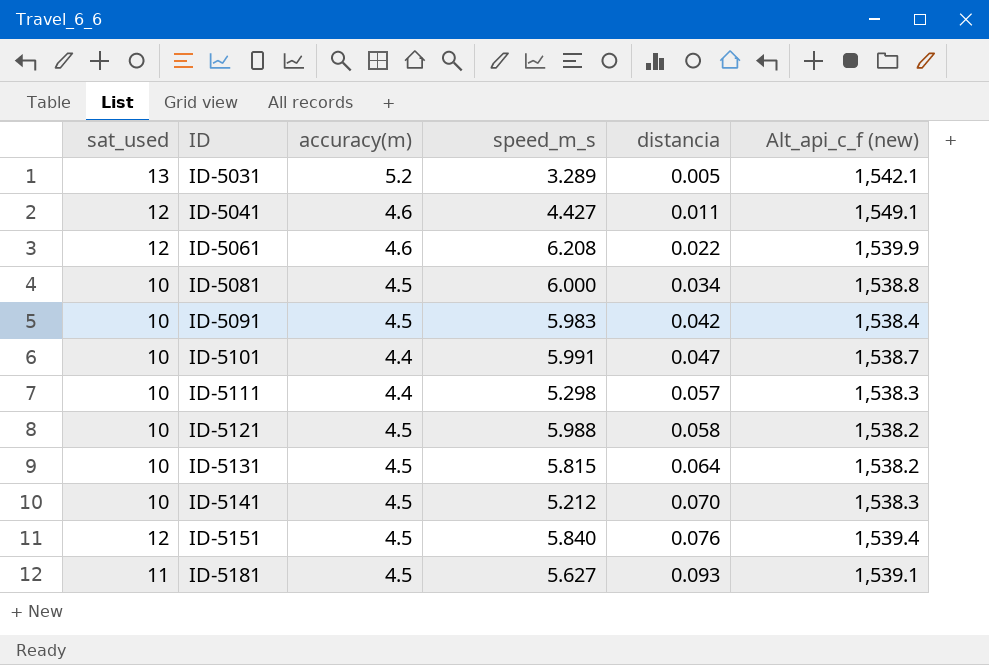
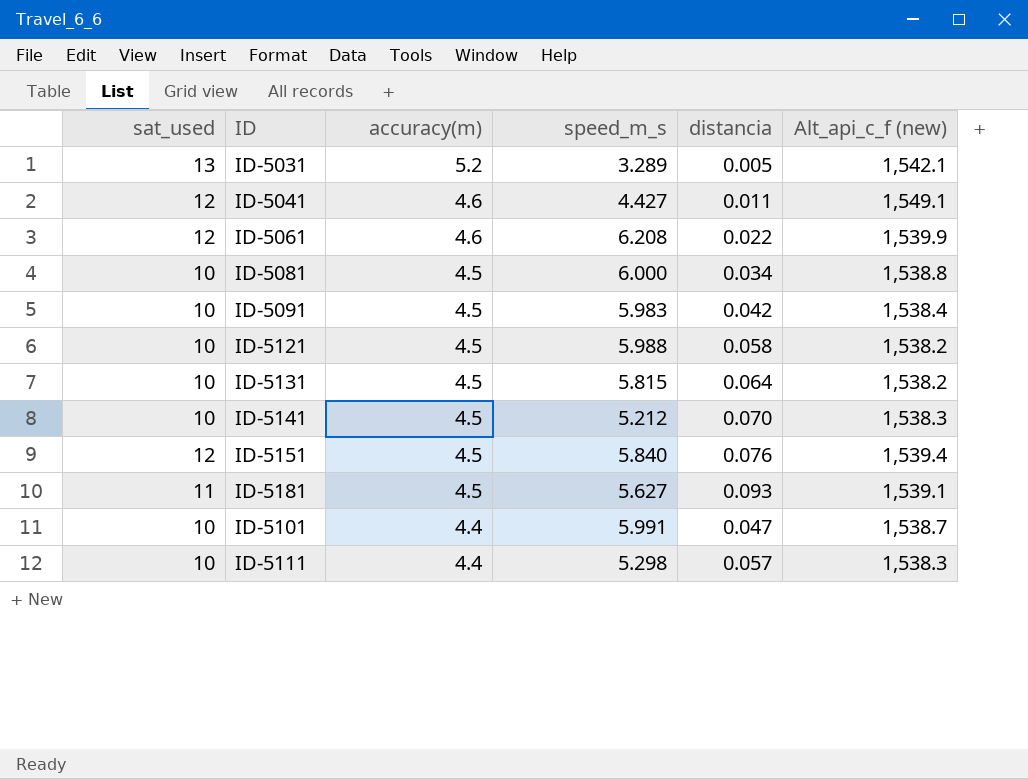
row order: ID ascending -> accuracy(m) descending

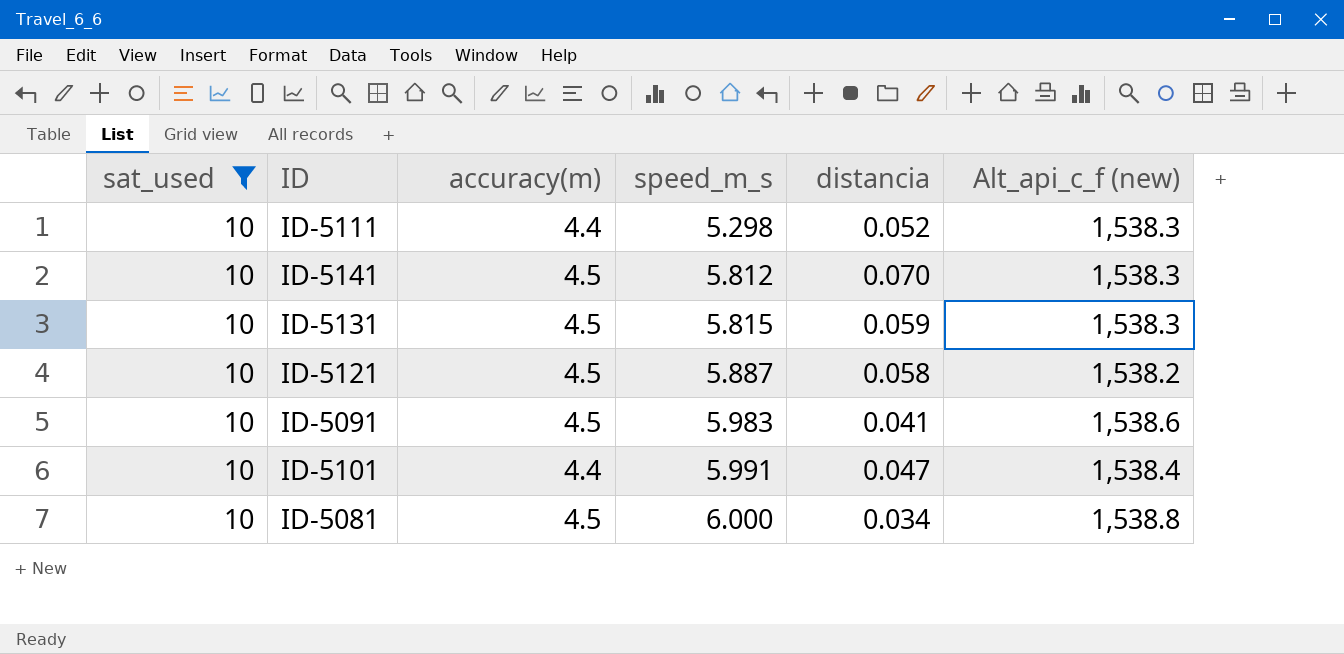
filter: none -> sat_used = 10
row order: accuracy(m) descending -> speed_m_s ascending
ID-5111 | distancia: 0.057 -> 0.052
ID-5141 | speed_m_s: 5.212 -> 5.812
ID-5131 | distancia: 0.064 -> 0.059
ID-5131 | Alt_api_c_f (new): 1,538.2 -> 1,538.3
ID-5121 | speed_m_s: 5.988 -> 5.887
ID-5091 | distancia: 0.042 -> 0.041
ID-5091 | Alt_api_c_f (new): 1,538.4 -> 1,538.6
ID-5101 | Alt_api_c_f (new): 1,538.7 -> 1,538.4

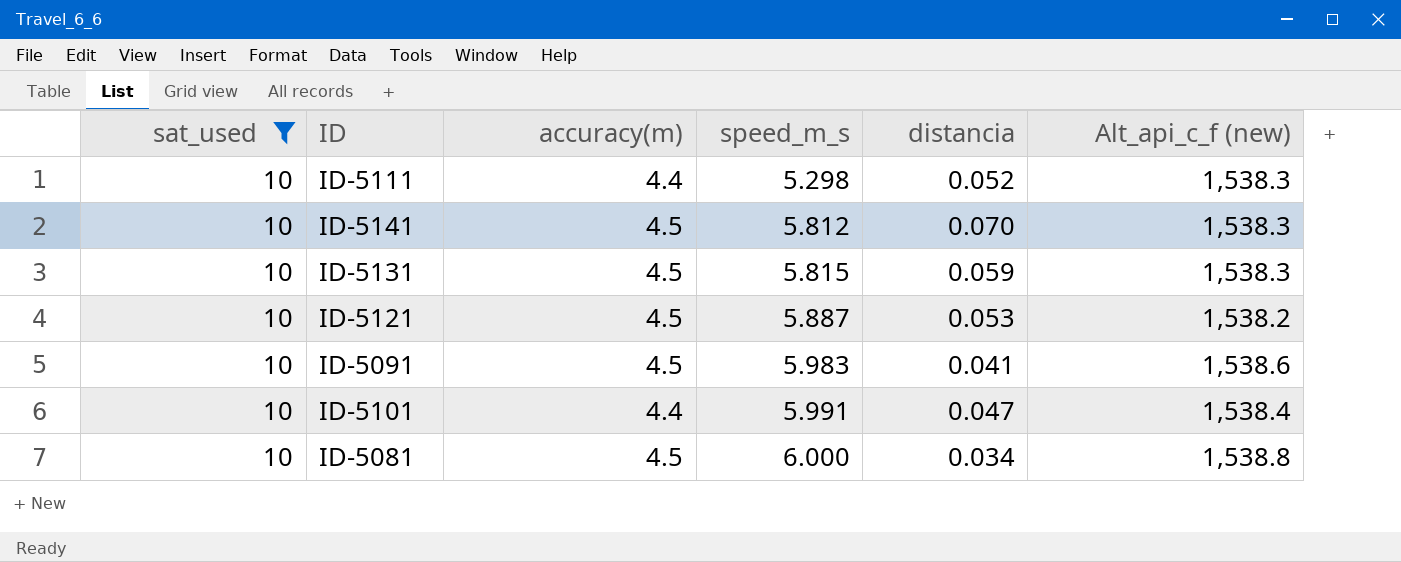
ID-5121 | distancia: 0.058 -> 0.053

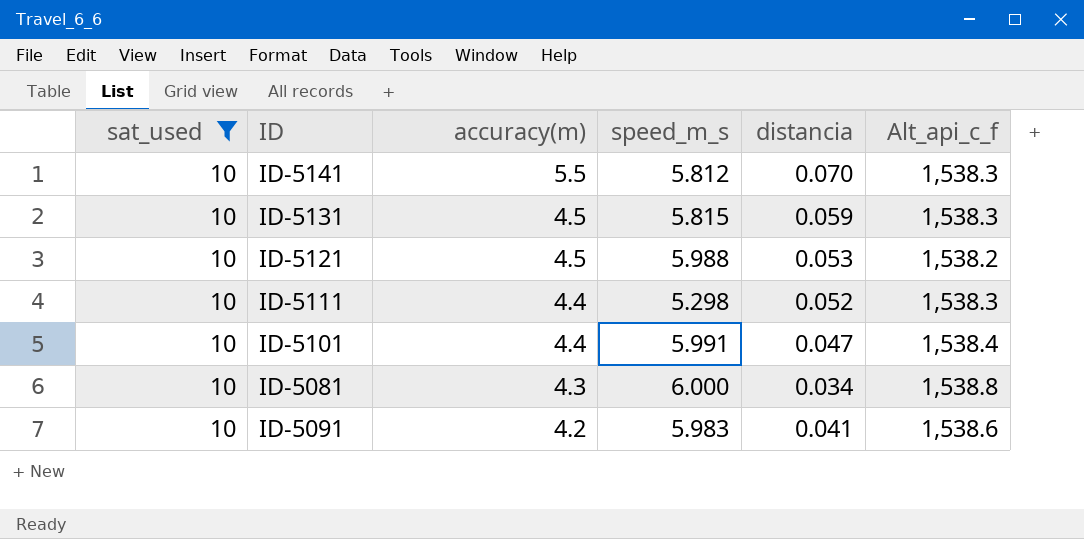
row order: speed_m_s ascending -> accuracy(m) descending
column name: Alt_api_c_f (new) -> Alt_api_c_f
ID-5141 | accuracy(m): 4.5 -> 5.5
ID-5121 | speed_m_s: 5.887 -> 5.988
ID-5081 | accuracy(m): 4.5 -> 4.3
ID-5091 | accuracy(m): 4.5 -> 4.2

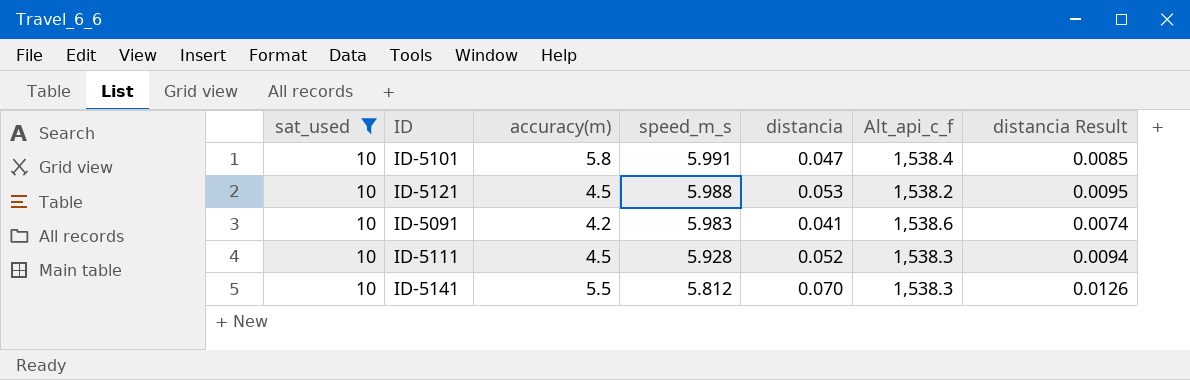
row order: accuracy(m) descending -> speed_m_s descending
column distancia Result | formula: none -> [distancia] * 0.18
row ID-5131: 10 | 4.5 | 5.815 | 0.059 | 1,538.3 -> none
row ID-5081: 10 | 4.3 | 6.000 | 0.034 | 1,538.8 -> none
ID-5101 | accuracy(m): 4.4 -> 5.8
ID-5111 | accuracy(m): 4.4 -> 4.5
ID-5111 | speed_m_s: 5.298 -> 5.928

